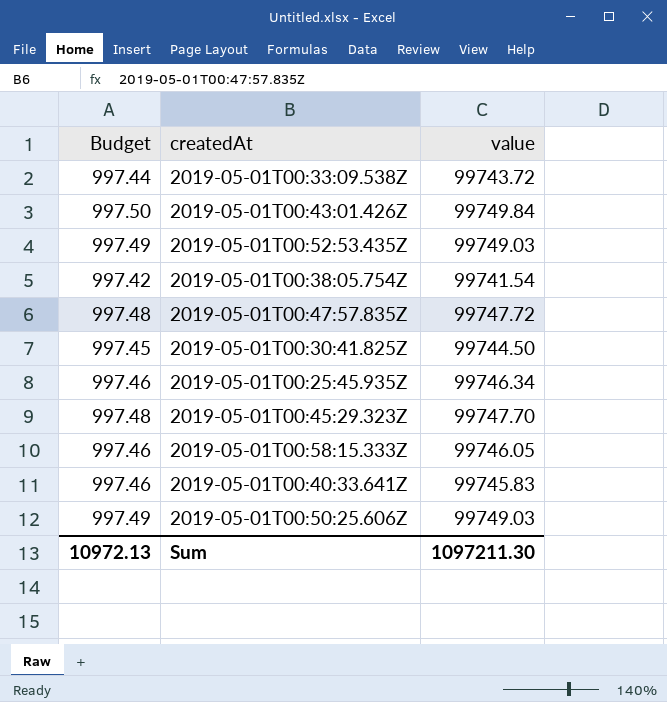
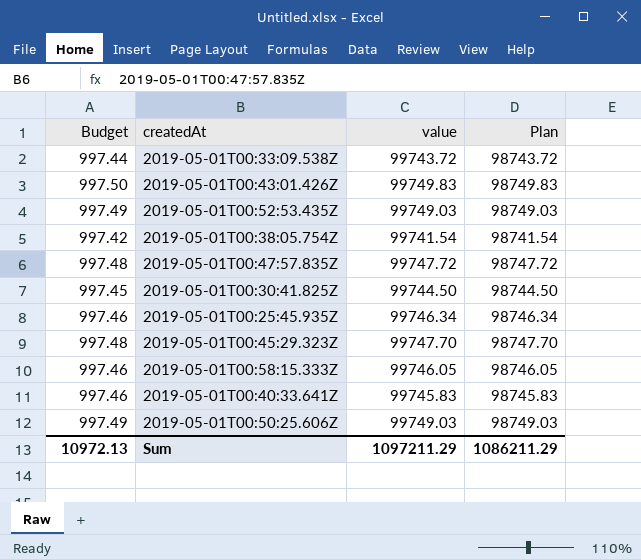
column Plan | formula: none -> [value] - 1000
2019-05-01T00:43:01.426Z | value: 99749.84 -> 99749.83
Sum | value: 1097211.30 -> 1097211.29

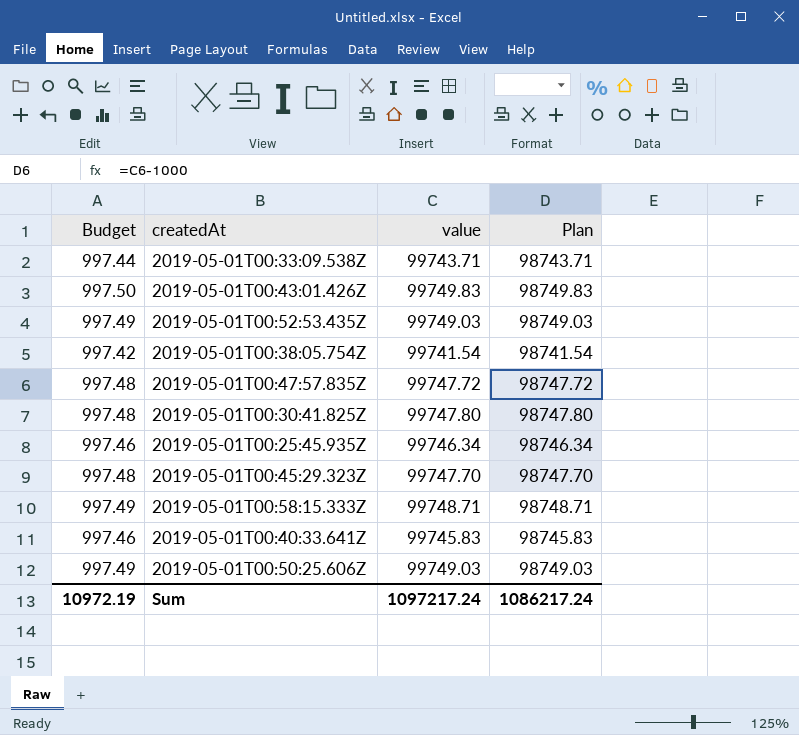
2019-05-01T00:33:09.538Z | value: 99743.72 -> 99743.71
2019-05-01T00:33:09.538Z | Plan: 98743.72 -> 98743.71
2019-05-01T00:30:41.825Z | Budget: 997.45 -> 997.48
2019-05-01T00:30:41.825Z | value: 99744.50 -> 99747.80
2019-05-01T00:30:41.825Z | Plan: 98744.50 -> 98747.80
2019-05-01T00:58:15.333Z | Budget: 997.46 -> 997.49
2019-05-01T00:58:15.333Z | value: 99746.05 -> 99748.71
2019-05-01T00:58:15.333Z | Plan: 98746.05 -> 98748.71
Sum | Budget: 10972.13 -> 10972.19
Sum | value: 1097211.29 -> 1097217.24
Sum | Plan: 1086211.29 -> 1086217.24

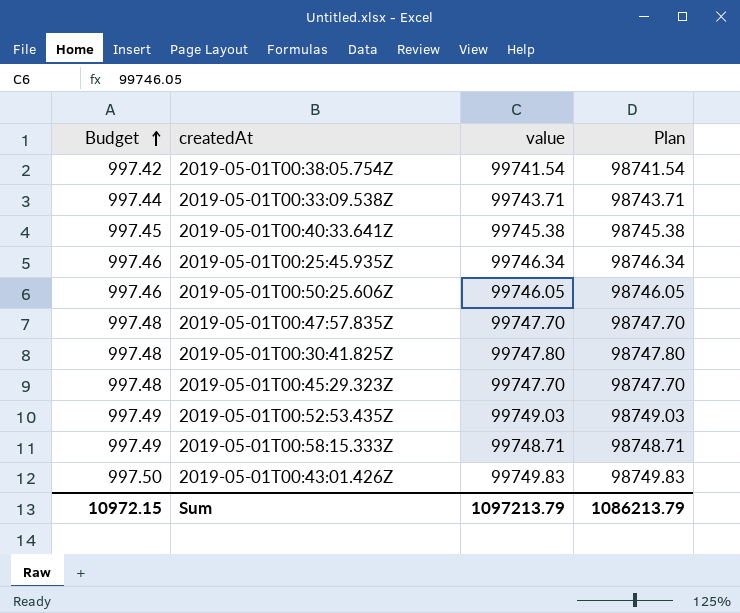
row order: none -> Budget ascending
2019-05-01T00:40:33.641Z | Budget: 997.46 -> 997.45
2019-05-01T00:40:33.641Z | value: 99745.83 -> 99745.38
2019-05-01T00:40:33.641Z | Plan: 98745.83 -> 98745.38
2019-05-01T00:50:25.606Z | Budget: 997.49 -> 997.46
2019-05-01T00:50:25.606Z | value: 99749.03 -> 99746.05
2019-05-01T00:50:25.606Z | Plan: 98749.03 -> 98746.05
2019-05-01T00:47:57.835Z | value: 99747.72 -> 99747.70
2019-05-01T00:47:57.835Z | Plan: 98747.72 -> 98747.70
Sum | Budget: 10972.19 -> 10972.15
Sum | value: 1097217.24 -> 1097213.79
Sum | Plan: 1086217.24 -> 1086213.79

